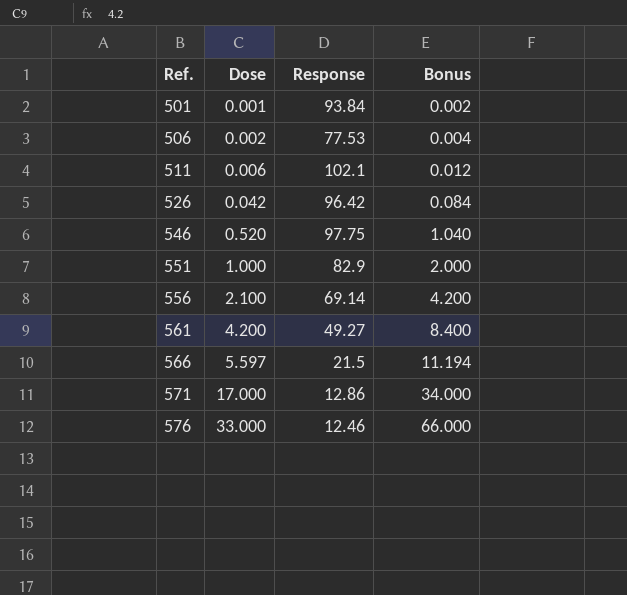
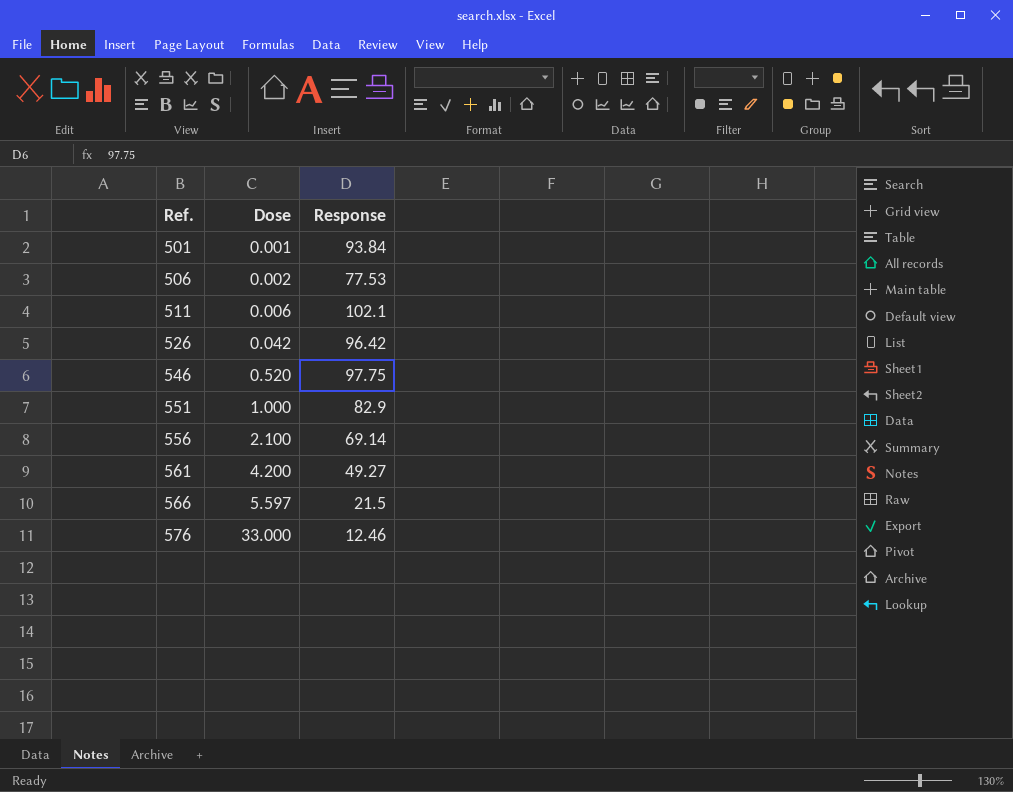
column Bonus | formula: [Dose] * 2 -> none
row 571: 17.000 | 12.86 | 34.000 -> none

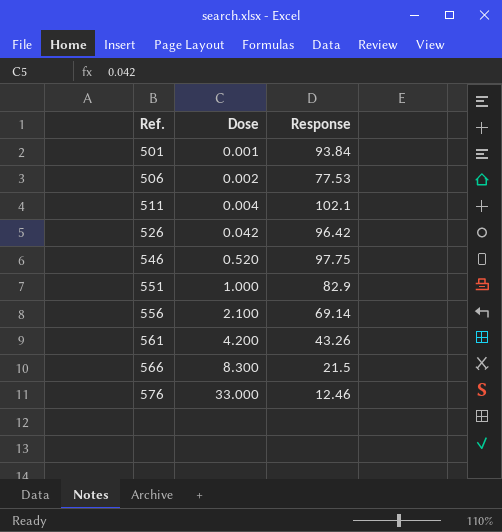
511 | Dose: 0.006 -> 0.004
561 | Response: 49.27 -> 43.26
566 | Dose: 5.597 -> 8.300

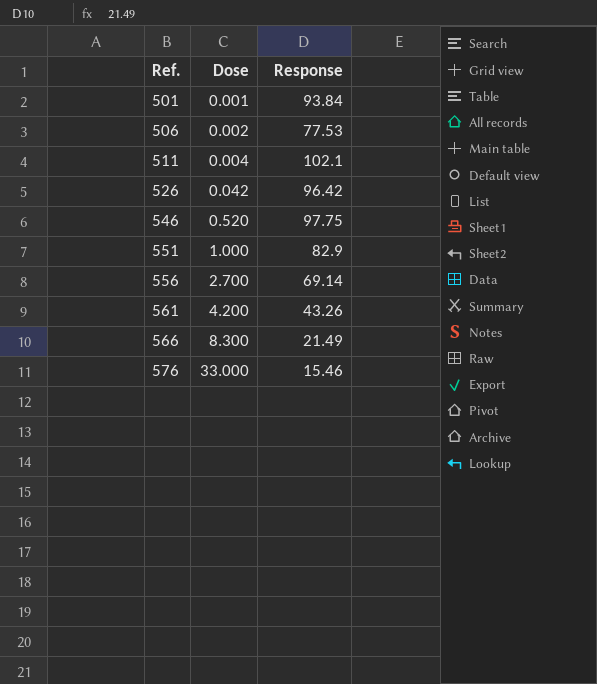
556 | Dose: 2.100 -> 2.700
566 | Response: 21.5 -> 21.49
576 | Response: 12.46 -> 15.46

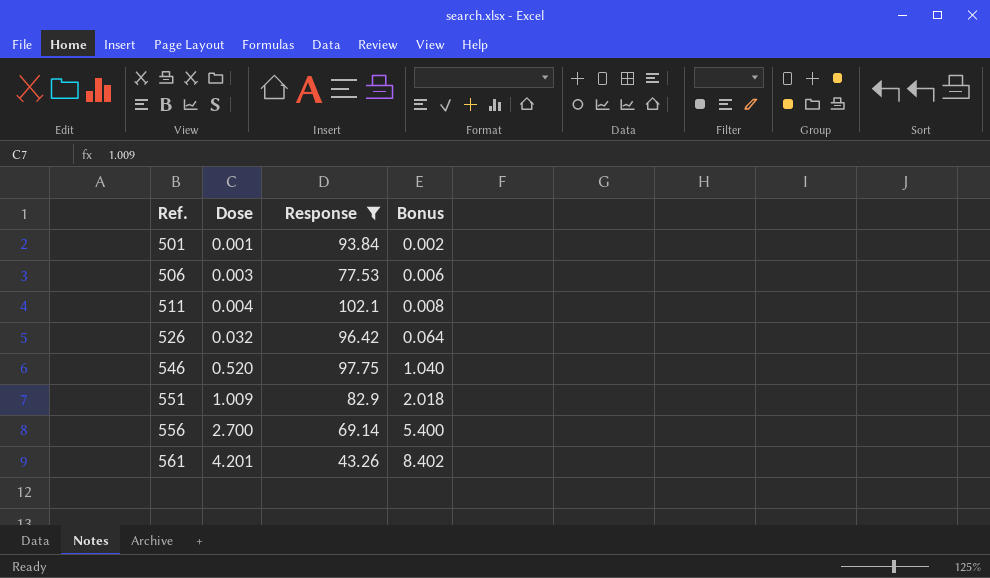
filter: none -> Response >= 43.26
column Bonus | formula: none -> [Dose] * 2
506 | Dose: 0.002 -> 0.003
526 | Dose: 0.042 -> 0.032
551 | Dose: 1.000 -> 1.009
561 | Dose: 4.200 -> 4.201

